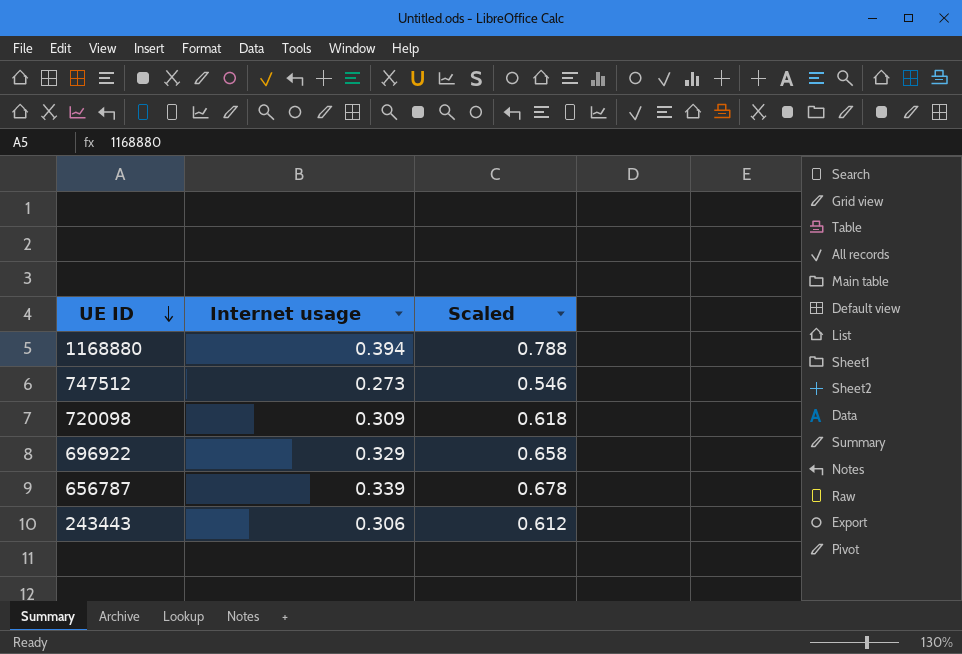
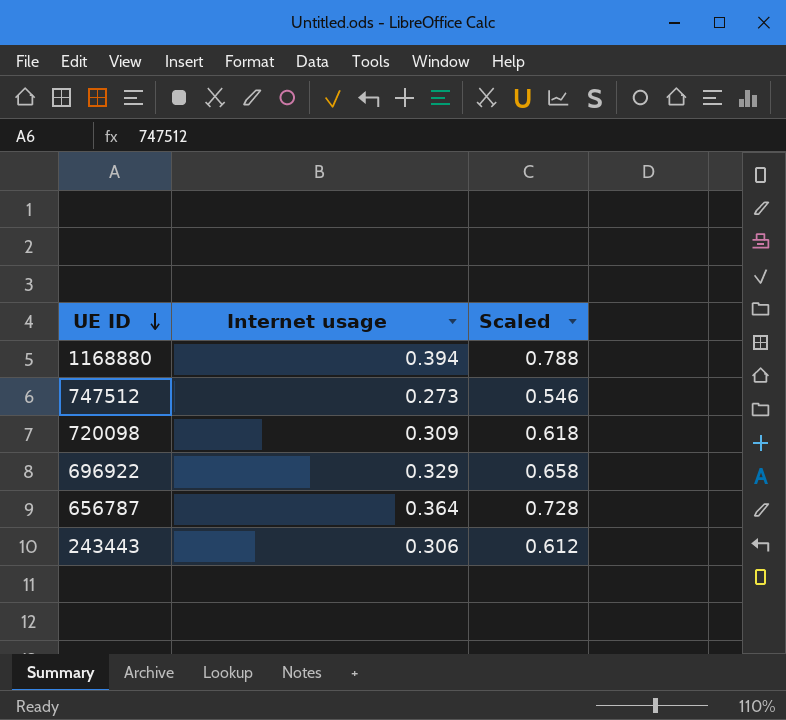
656787 | Internet usage: 0.339 -> 0.364
656787 | Scaled: 0.678 -> 0.728

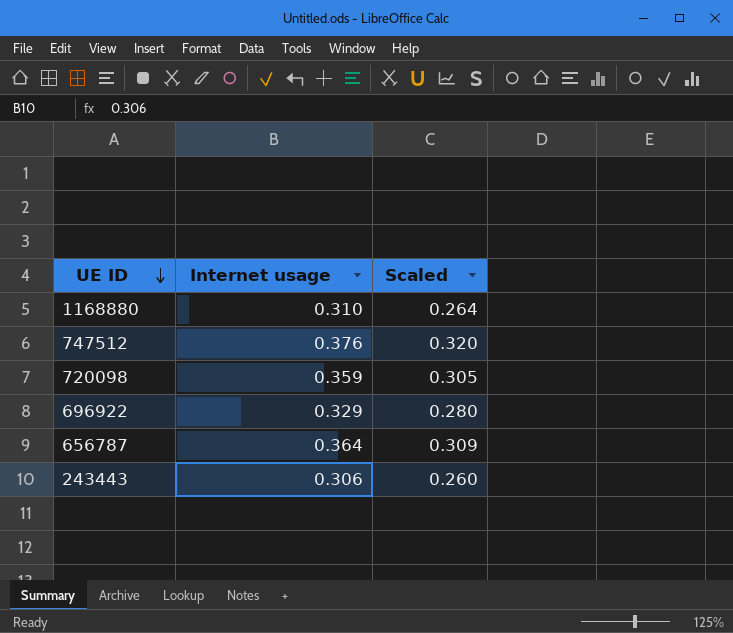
column Scaled | formula: [Internet usage] * 2 -> [Internet usage] * 0.85
1168880 | Internet usage: 0.394 -> 0.310
747512 | Internet usage: 0.273 -> 0.376
720098 | Internet usage: 0.309 -> 0.359

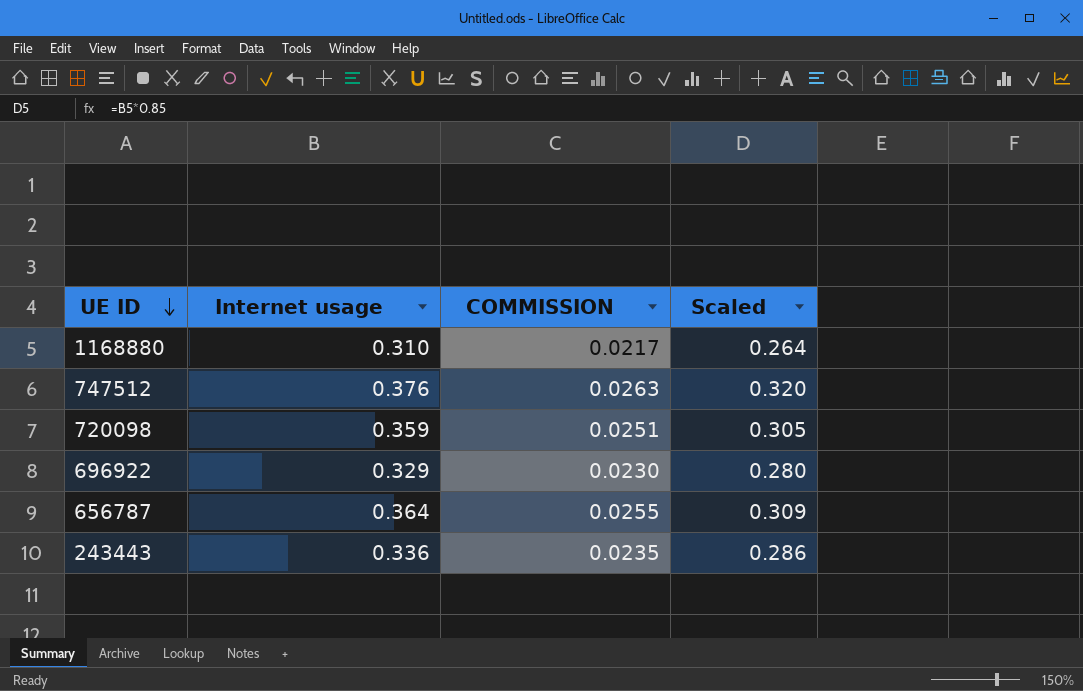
column COMMISSION | formula: none -> [Internet usage] * 0.07
243443 | Internet usage: 0.306 -> 0.336
243443 | Scaled: 0.260 -> 0.286

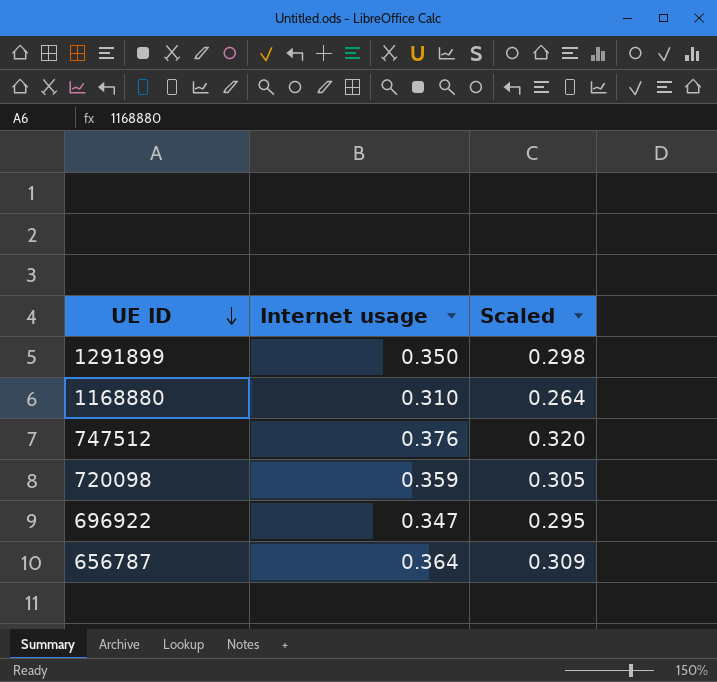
column COMMISSION | formula: [Internet usage] * 0.07 -> none
row 243443: 0.336 | 0.0235 | 0.286 -> none
row 1291899: none -> 0.350 | 0.298
696922 | Internet usage: 0.329 -> 0.347
696922 | Scaled: 0.280 -> 0.295

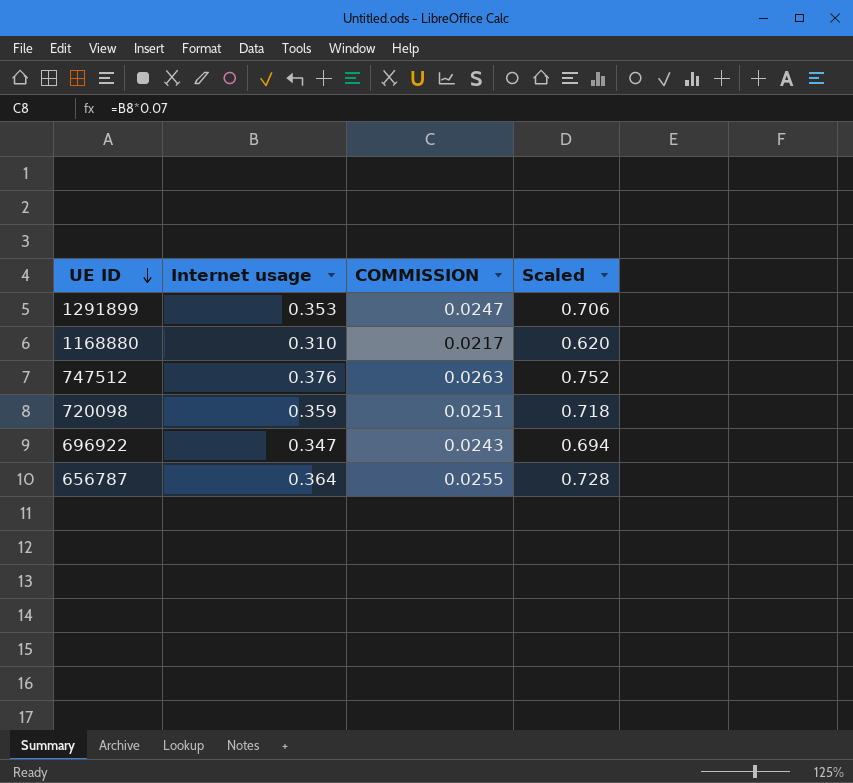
column COMMISSION | formula: none -> [Internet usage] * 0.07
column Scaled | formula: [Internet usage] * 0.85 -> [Internet usage] * 2
1291899 | Internet usage: 0.350 -> 0.353

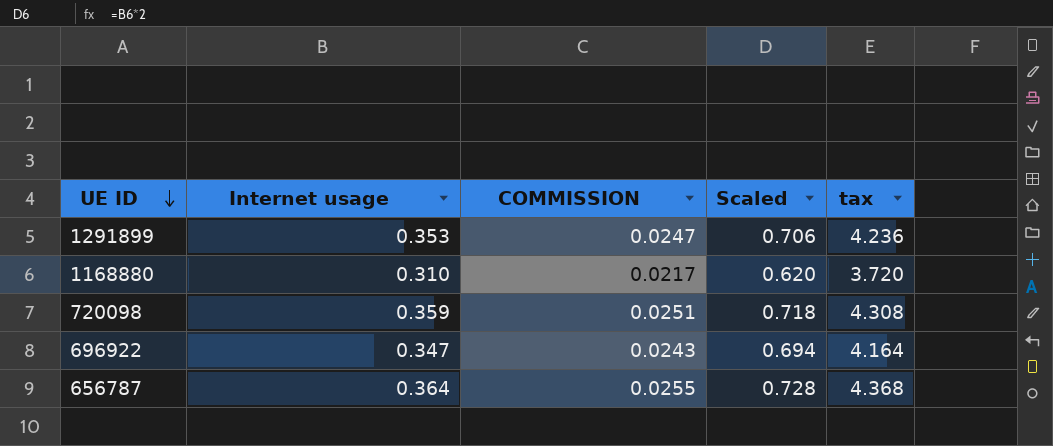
column tax | formula: none -> [Internet usage] * 12
row 747512: 0.376 | 0.0263 | 0.752 -> none

